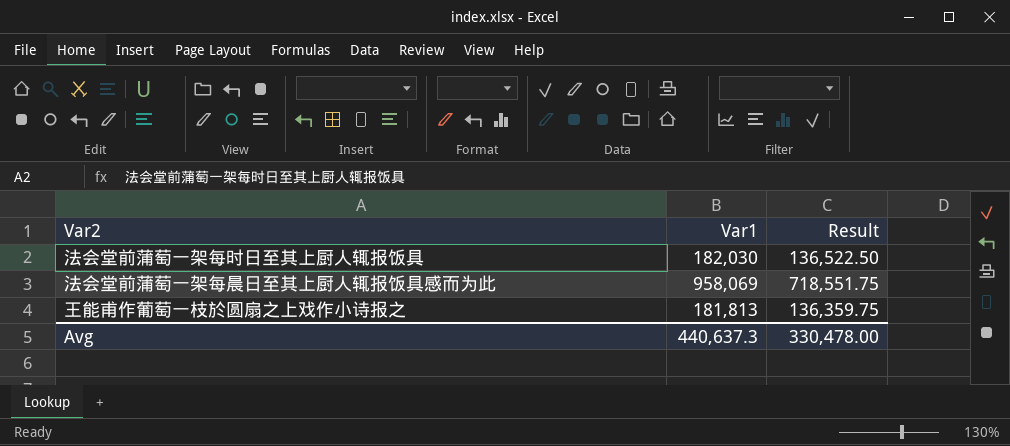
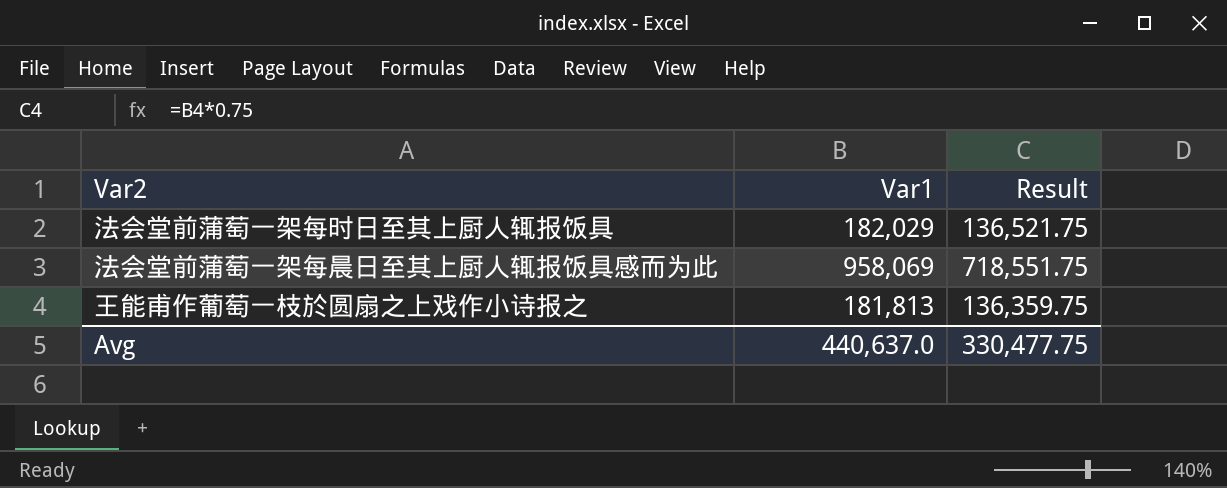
法会堂前蒲萄一架每时日至其上厨人辄报饭具 | Var1: 182,030 -> 182,029
法会堂前蒲萄一架每时日至其上厨人辄报饭具 | Result: 136,522.50 -> 136,521.75
Avg | Var1: 440,637.3 -> 440,637.0
Avg | Result: 330,478.00 -> 330,477.75

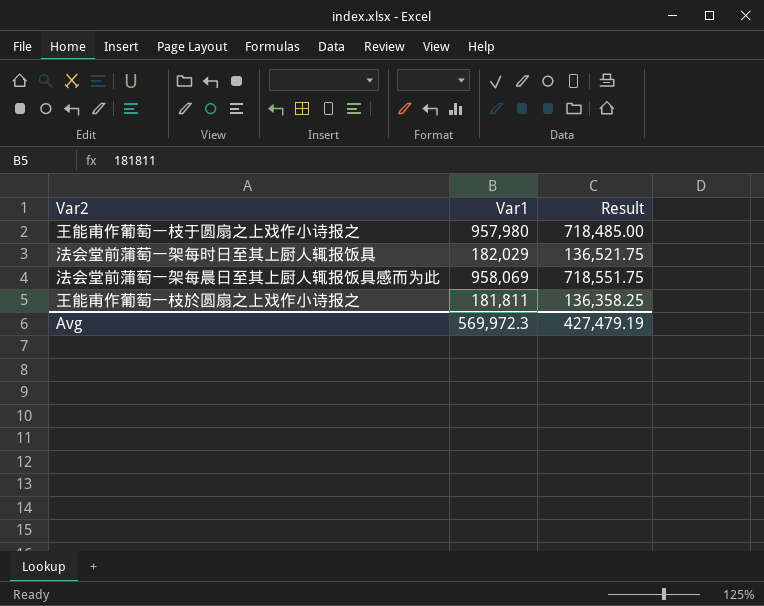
row 王能甫作葡萄一枝于圆扇之上戏作小诗报之: none -> 957,980 | 718,485.00
王能甫作葡萄一枝於圆扇之上戏作小诗报之 | Var1: 181,813 -> 181,811
王能甫作葡萄一枝於圆扇之上戏作小诗报之 | Result: 136,359.75 -> 136,358.25
Avg | Var1: 440,637.0 -> 569,972.3
Avg | Result: 330,477.75 -> 427,479.19

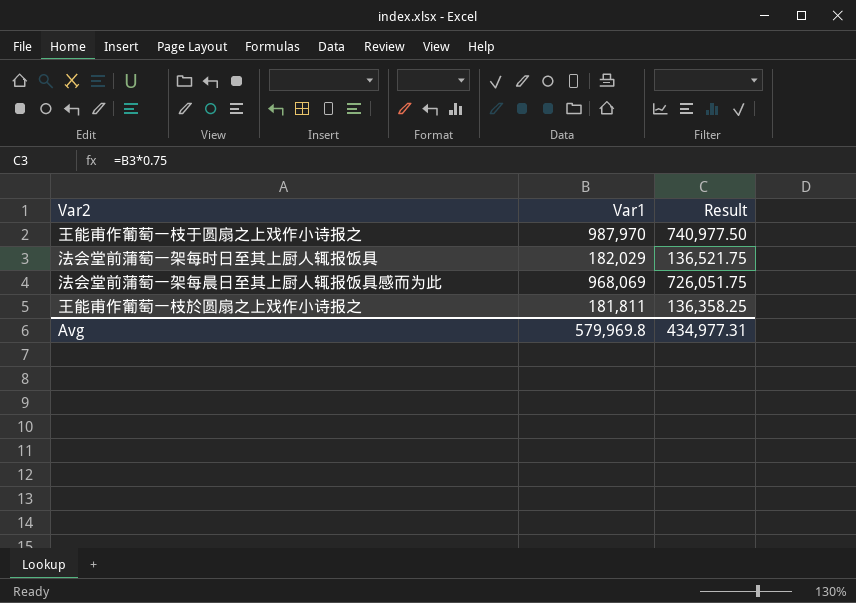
王能甫作葡萄一枝于圆扇之上戏作小诗报之 | Var1: 957,980 -> 987,970
王能甫作葡萄一枝于圆扇之上戏作小诗报之 | Result: 718,485.00 -> 740,977.50
法会堂前蒲萄一架每晨日至其上厨人辄报饭具感而为此 | Var1: 958,069 -> 968,069
法会堂前蒲萄一架每晨日至其上厨人辄报饭具感而为此 | Result: 718,551.75 -> 726,051.75
Avg | Var1: 569,972.3 -> 579,969.8
Avg | Result: 427,479.19 -> 434,977.31

